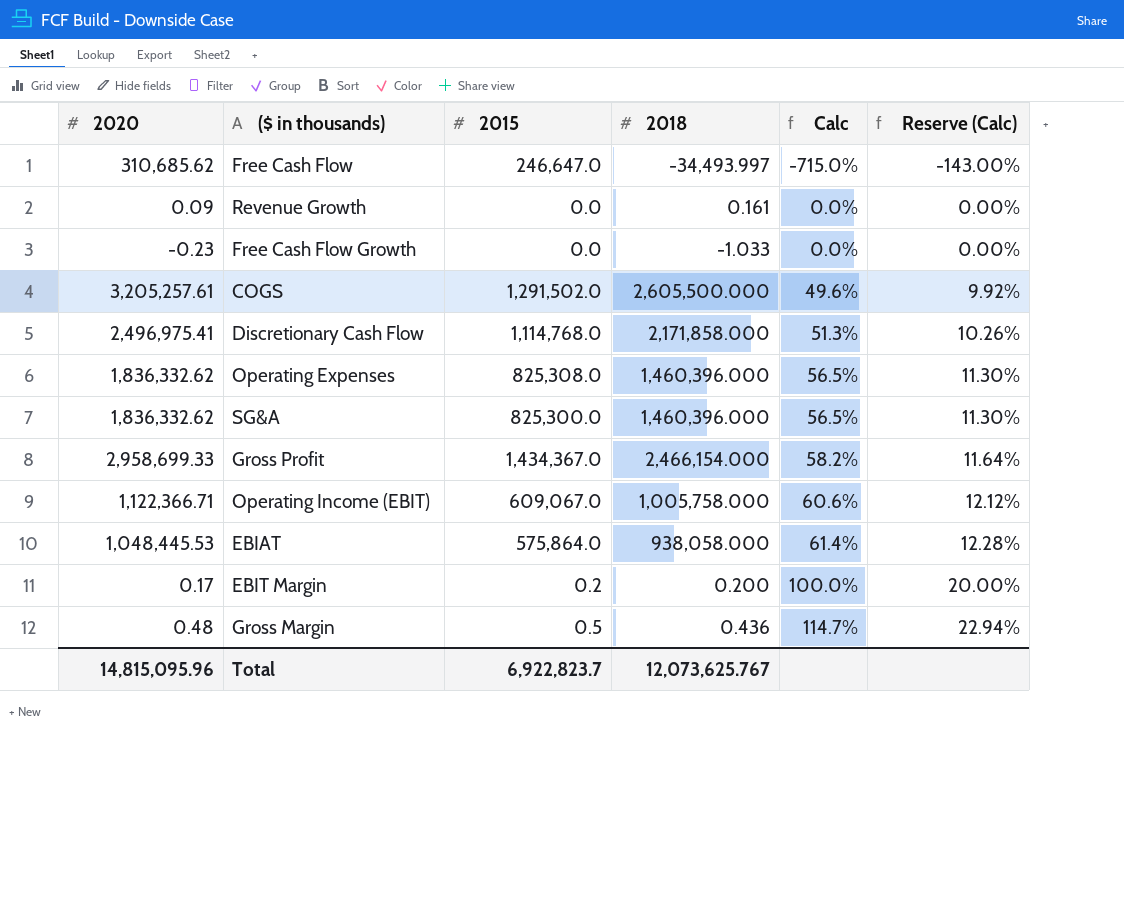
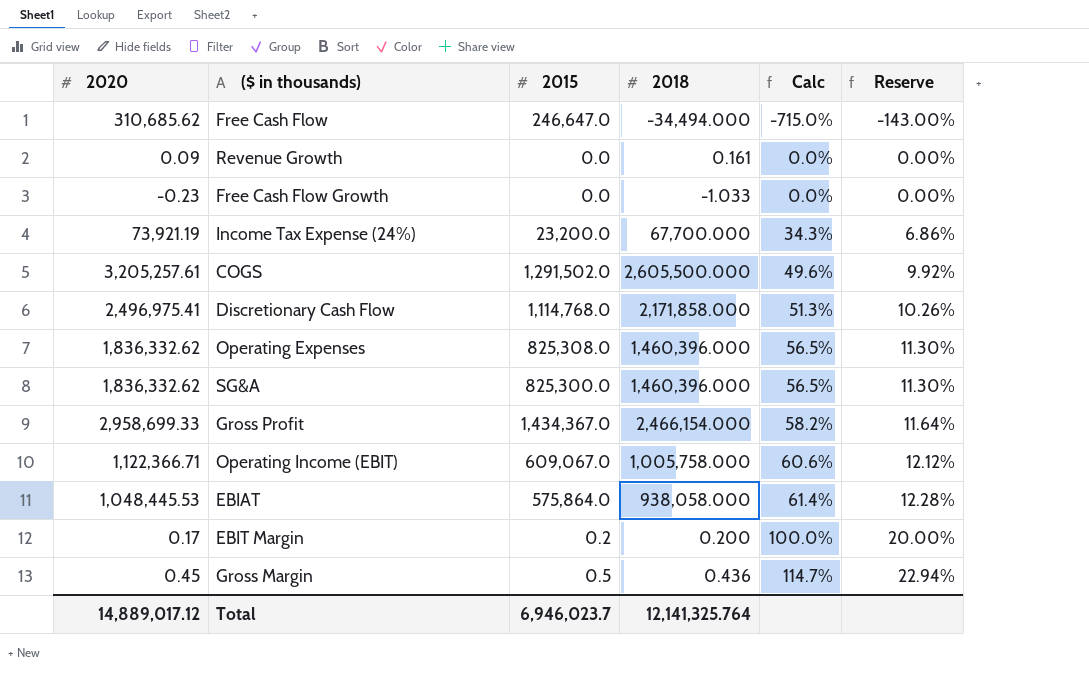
column name: Reserve (Calc) -> Reserve
Free Cash Flow | 2018: -34,493.997 -> -34,494.000
row Income Tax Expense (24%): none -> 73,921.19 | 23,200.0 | 67,700.000 | 34.3% | 6.86%
Gross Margin | 2020: 0.48 -> 0.45
Total | 2020: 14,815,095.96 -> 14,889,017.12
Total | 2015: 6,922,823.7 -> 6,946,023.7
Total | 2018: 12,073,625.767 -> 12,141,325.764

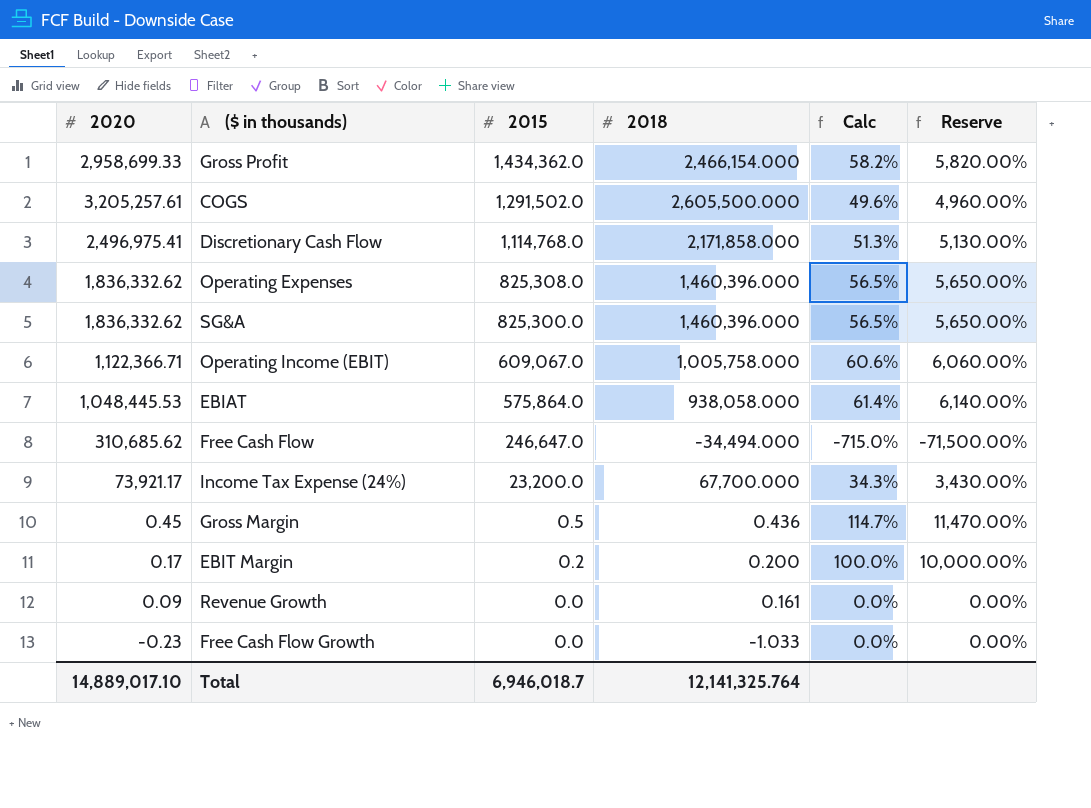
row order: Calc ascending -> 2015 descending
column Reserve | formula: [Calc] * 0.2 -> [Calc] * 100
Gross Profit | 2015: 1,434,367.0 -> 1,434,362.0
Income Tax Expense (24%) | 2020: 73,921.19 -> 73,921.17
Total | 2020: 14,889,017.12 -> 14,889,017.10
Total | 2015: 6,946,023.7 -> 6,946,018.7

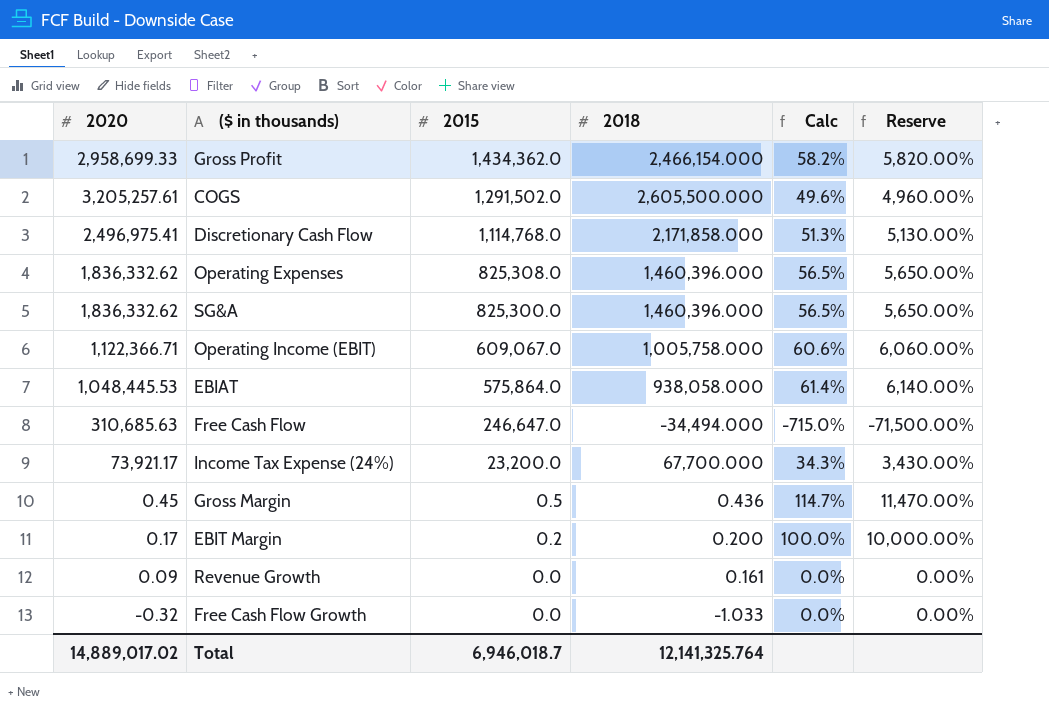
Free Cash Flow | 2020: 310,685.62 -> 310,685.63
Free Cash Flow Growth | 2020: -0.23 -> -0.32
Total | 2020: 14,889,017.10 -> 14,889,017.02

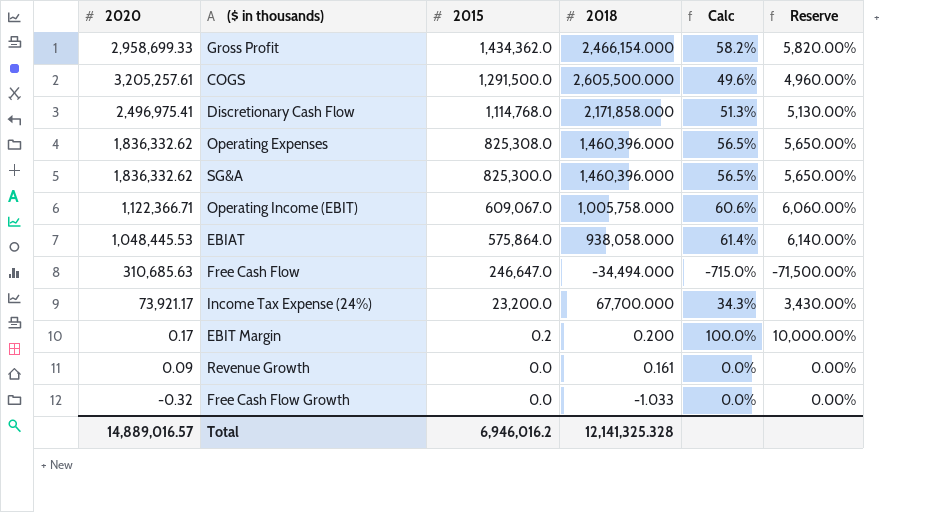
row Gross Margin: 0.45 | 0.5 | 0.436 | 114.7% | 11,470.00% -> none
COGS | 2015: 1,291,502.0 -> 1,291,500.0
Total | 2020: 14,889,017.02 -> 14,889,016.57
Total | 2015: 6,946,018.7 -> 6,946,016.2
Total | 2018: 12,141,325.764 -> 12,141,325.328

